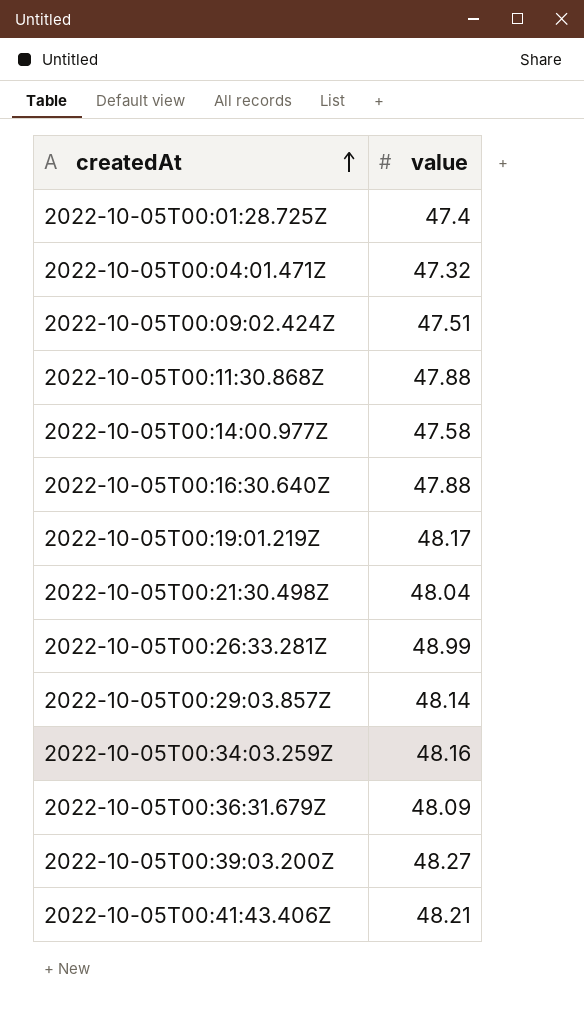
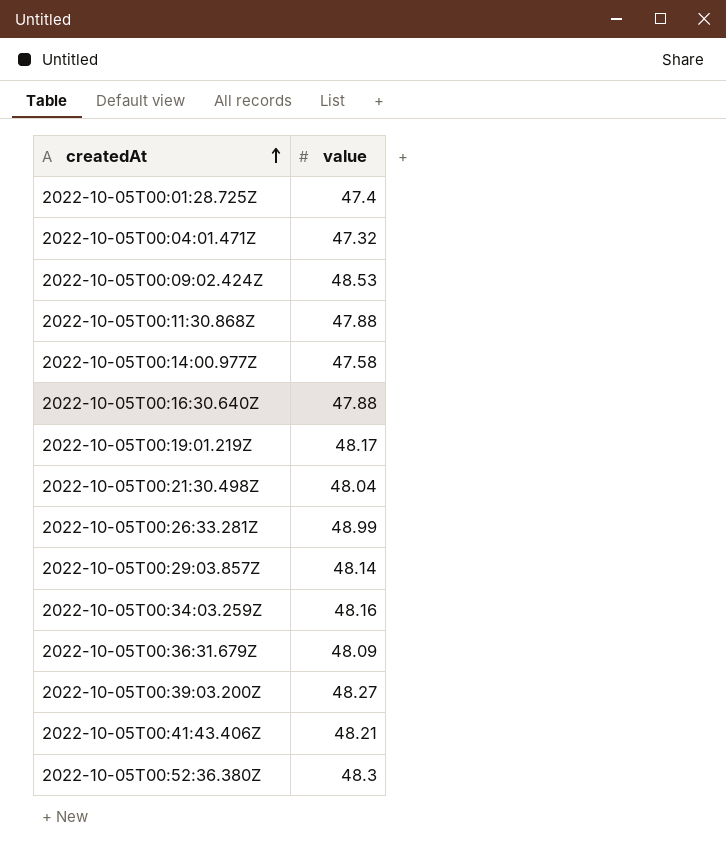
2022-10-05T00:09:02.424Z | value: 47.51 -> 48.53
row 2022-10-05T00:52:36.380Z: none -> 48.3

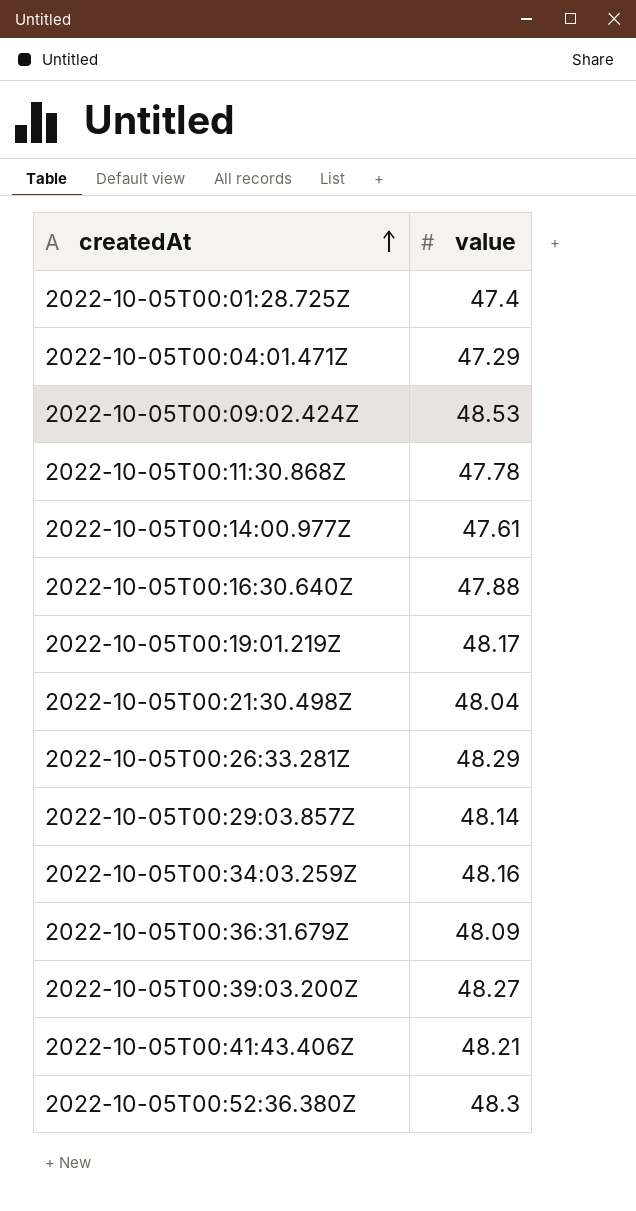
2022-10-05T00:04:01.471Z | value: 47.32 -> 47.29
2022-10-05T00:11:30.868Z | value: 47.88 -> 47.78
2022-10-05T00:14:00.977Z | value: 47.58 -> 47.61
2022-10-05T00:26:33.281Z | value: 48.99 -> 48.29

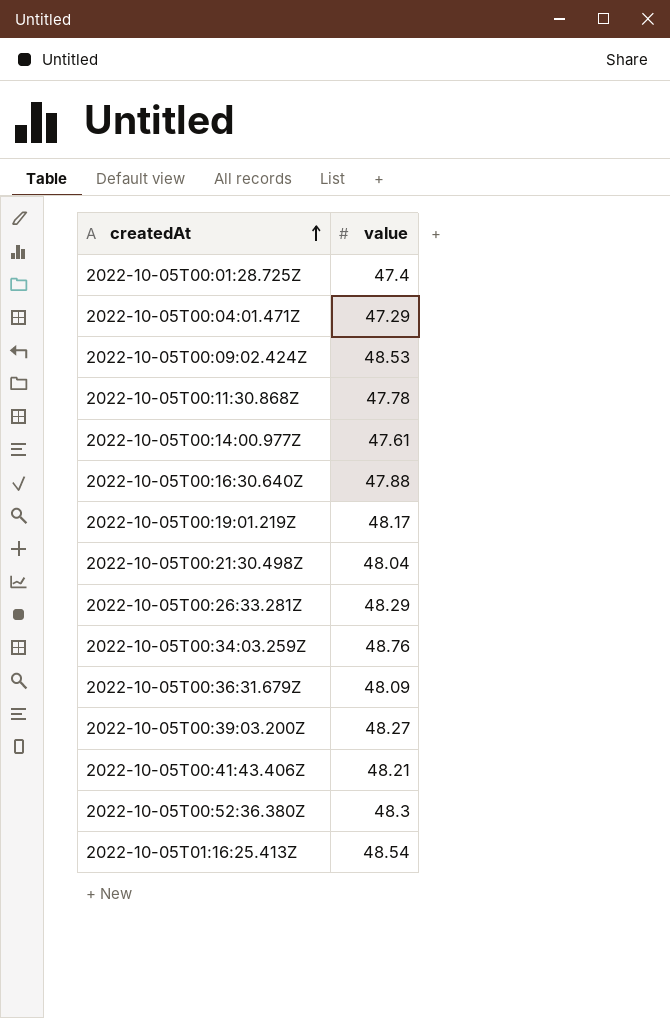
row 2022-10-05T00:29:03.857Z: 48.14 -> none
2022-10-05T00:34:03.259Z | value: 48.16 -> 48.76
row 2022-10-05T01:16:25.413Z: none -> 48.54

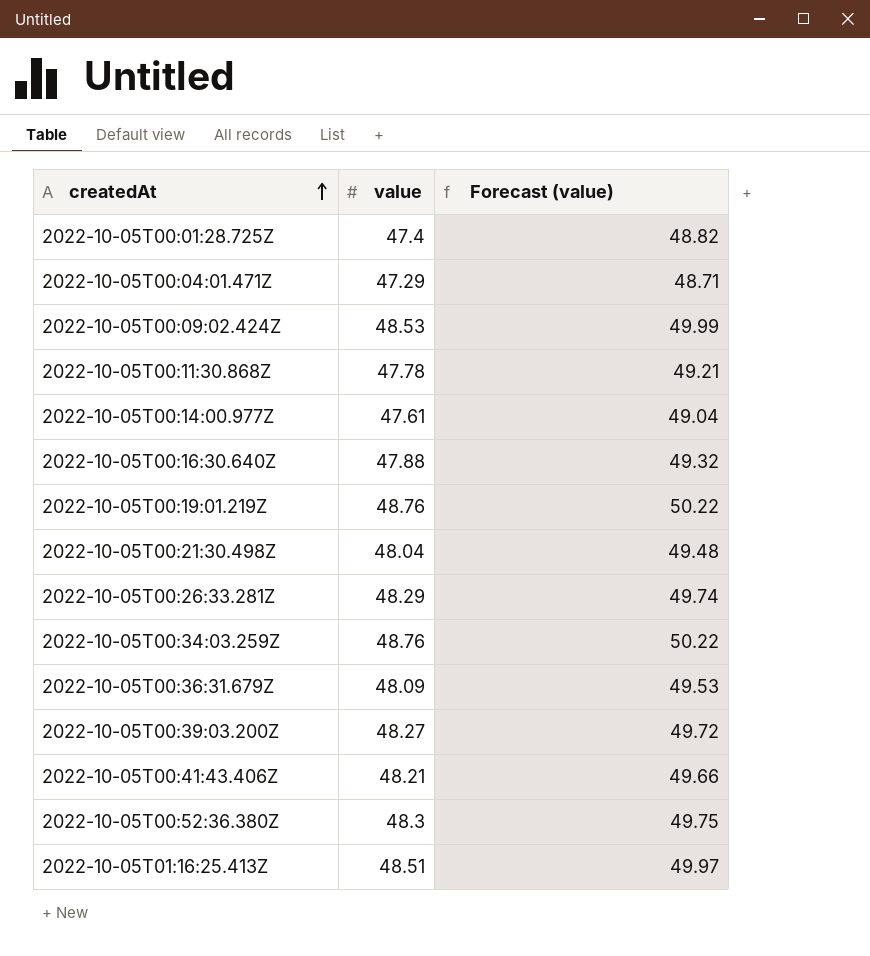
column Forecast (value) | formula: none -> [value] * 1.03
2022-10-05T00:19:01.219Z | value: 48.17 -> 48.76
2022-10-05T01:16:25.413Z | value: 48.54 -> 48.51

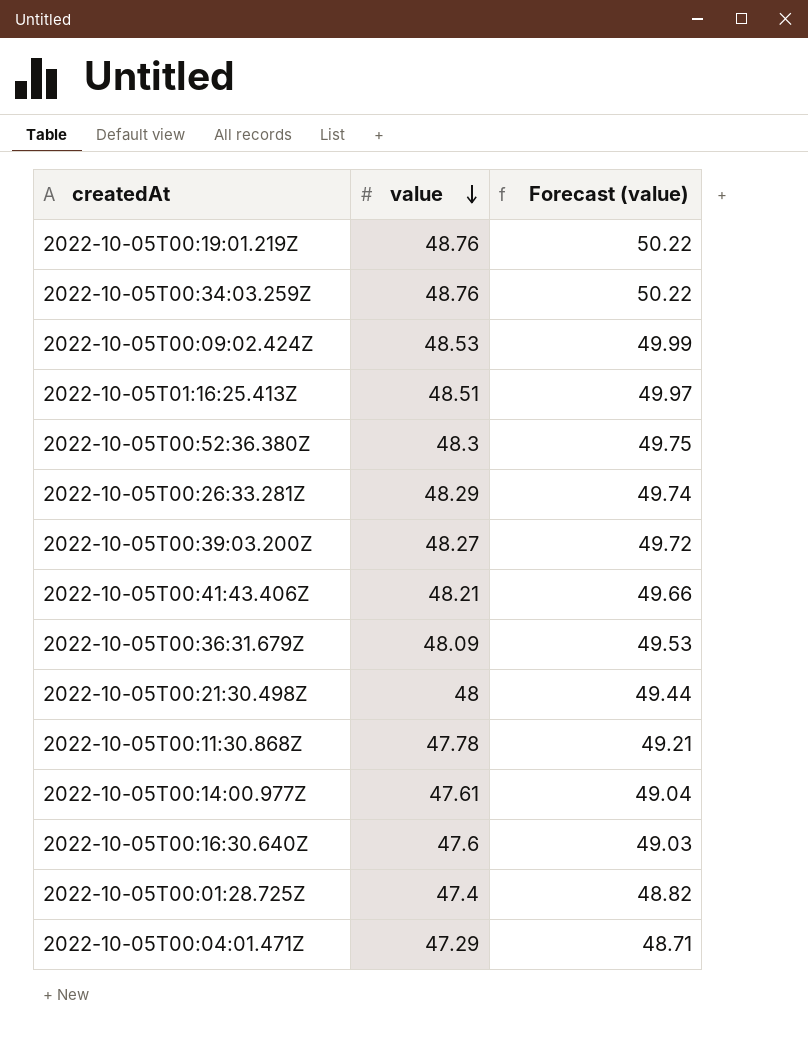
row order: createdAt ascending -> value descending
2022-10-05T00:21:30.498Z | value: 48.04 -> 48
2022-10-05T00:21:30.498Z | Forecast (value): 49.48 -> 49.44
2022-10-05T00:16:30.640Z | value: 47.88 -> 47.6
2022-10-05T00:16:30.640Z | Forecast (value): 49.32 -> 49.03

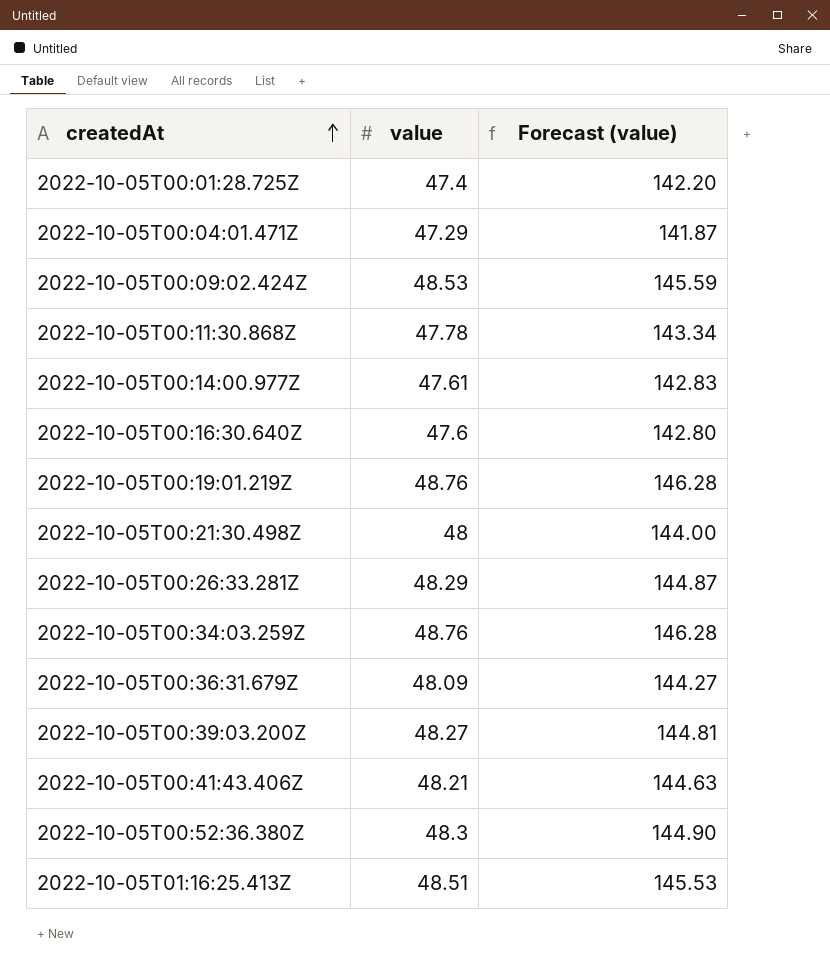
row order: value descending -> createdAt ascending
column Forecast (value) | formula: [value] * 1.03 -> [value] * 3

